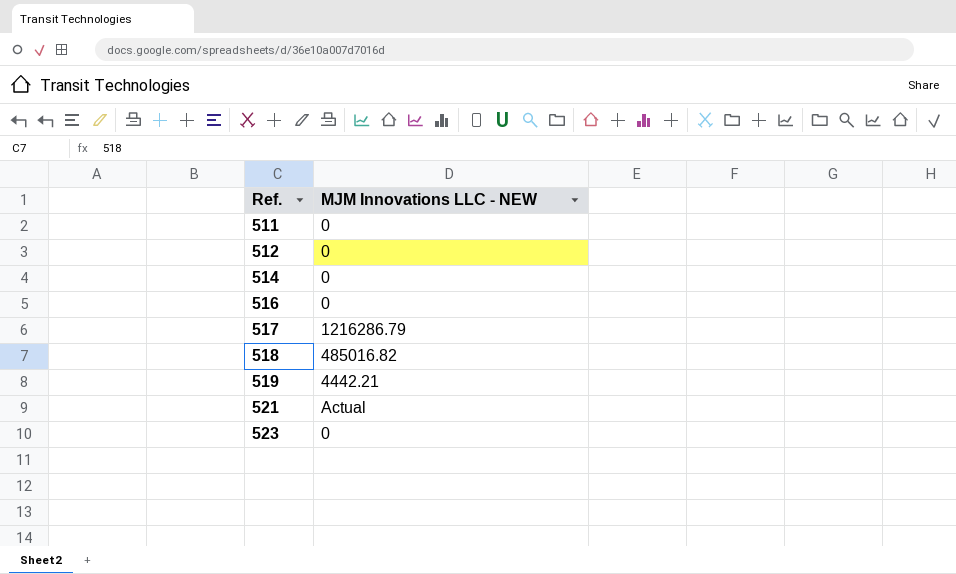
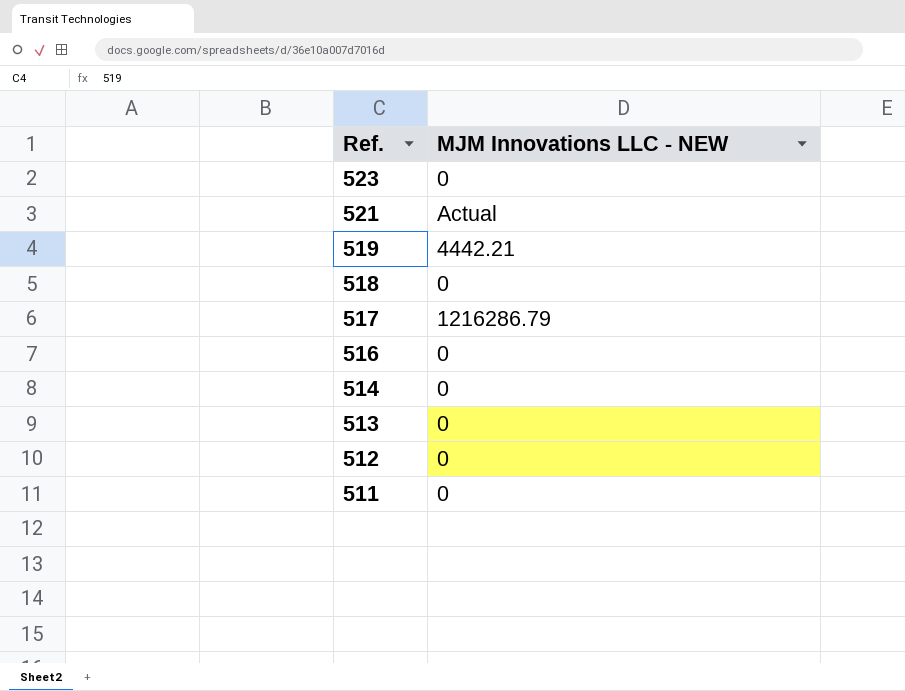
row order: Ref. ascending -> Ref. descending
518 | MJM Innovations LLC - NEW: 485016.82 -> 0
row 513: none -> 0

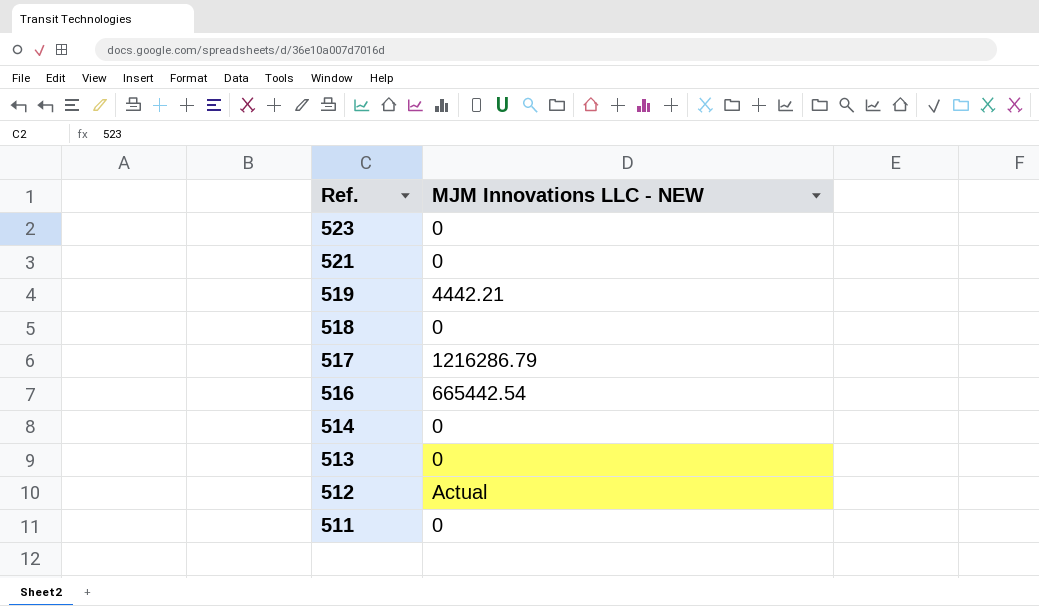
521 | MJM Innovations LLC - NEW: Actual -> 0
516 | MJM Innovations LLC - NEW: 0 -> 665442.54
512 | MJM Innovations LLC - NEW: 0 -> Actual

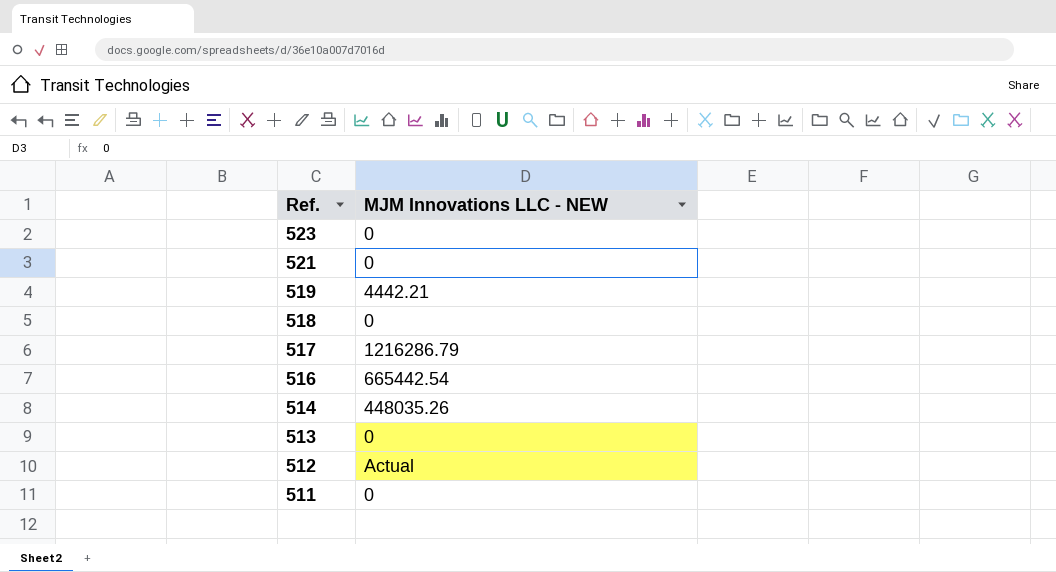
514 | MJM Innovations LLC - NEW: 0 -> 448035.26

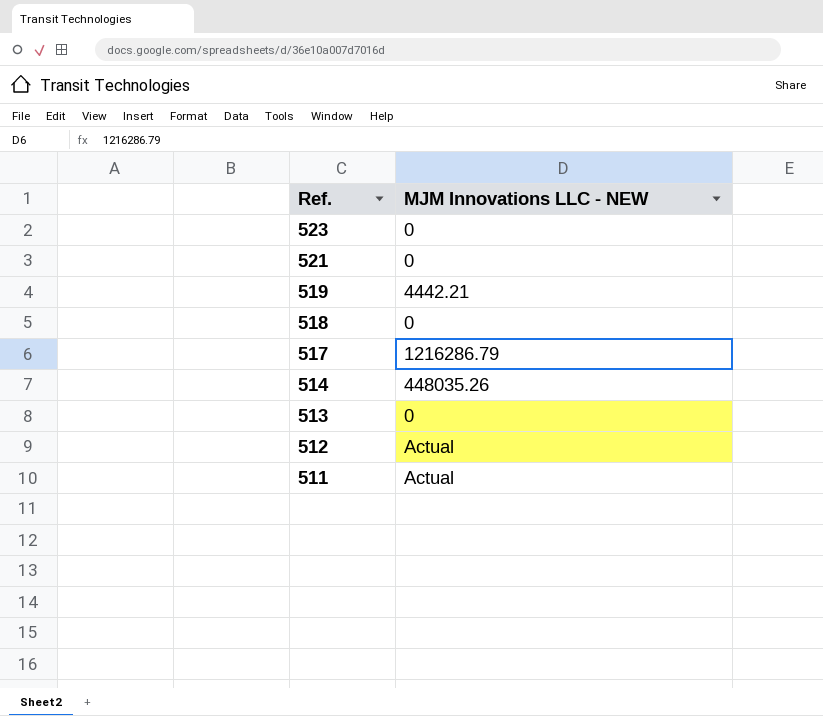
row 516: 665442.54 -> none
511 | MJM Innovations LLC - NEW: 0 -> Actual

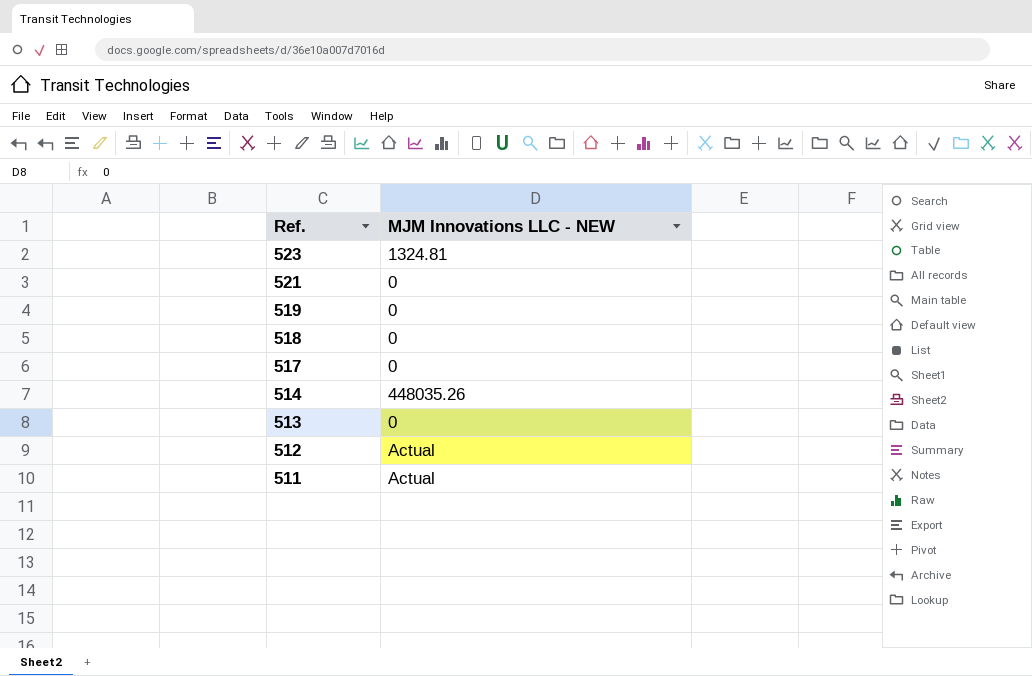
523 | MJM Innovations LLC - NEW: 0 -> 1324.81
519 | MJM Innovations LLC - NEW: 4442.21 -> 0
517 | MJM Innovations LLC - NEW: 1216286.79 -> 0

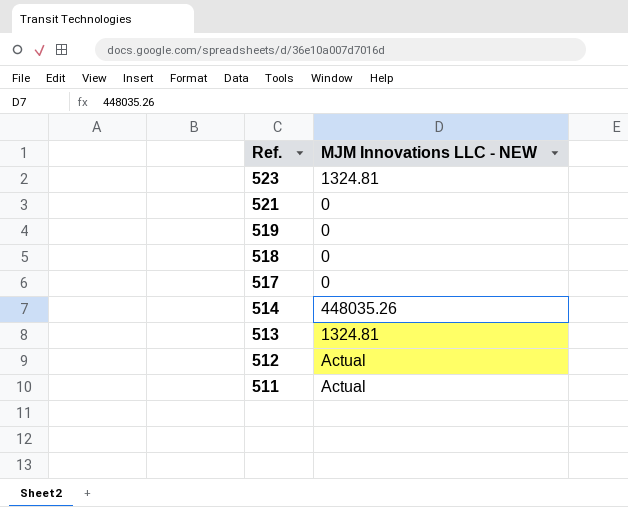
513 | MJM Innovations LLC - NEW: 0 -> 1324.81

